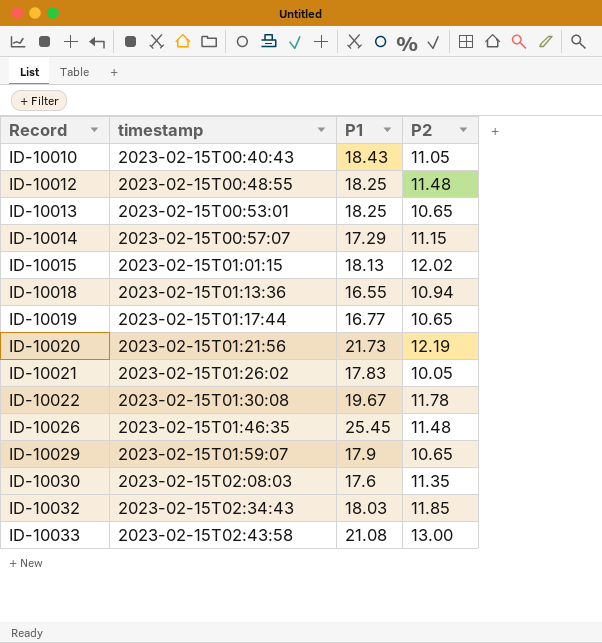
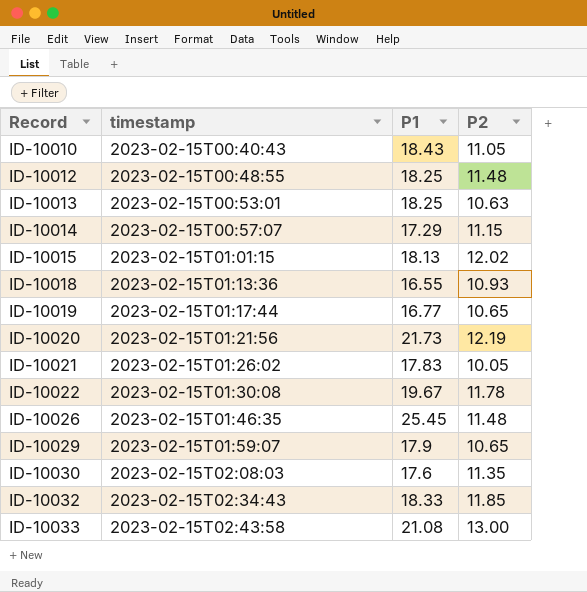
ID-10013 | P2: 10.65 -> 10.63
ID-10018 | P2: 10.94 -> 10.93
ID-10032 | P1: 18.03 -> 18.33

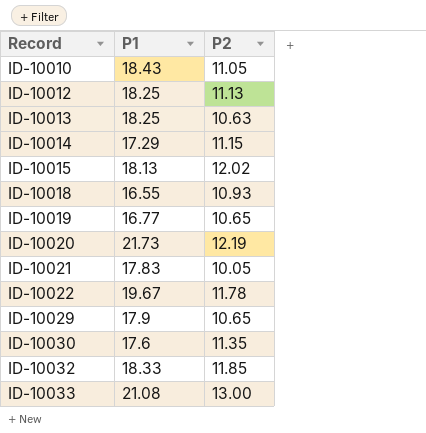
column timestamp | position: 2 -> none
row ID-10026: 2023-02-15T01:46:35 | 25.45 | 11.48 -> none
ID-10012 | P2: 11.48 -> 11.13

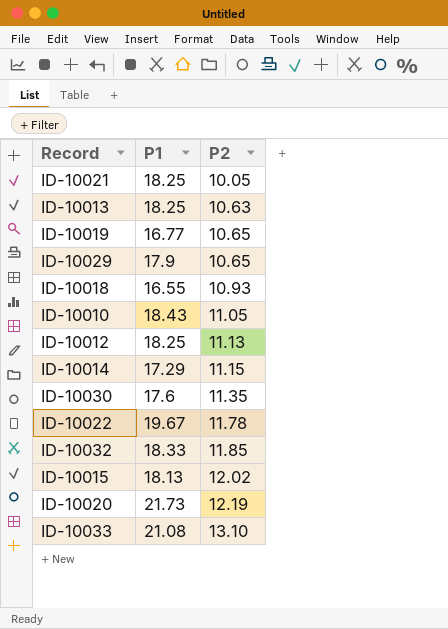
row order: Record ascending -> P2 ascending
ID-10021 | P1: 17.83 -> 18.25
ID-10033 | P2: 13.00 -> 13.10

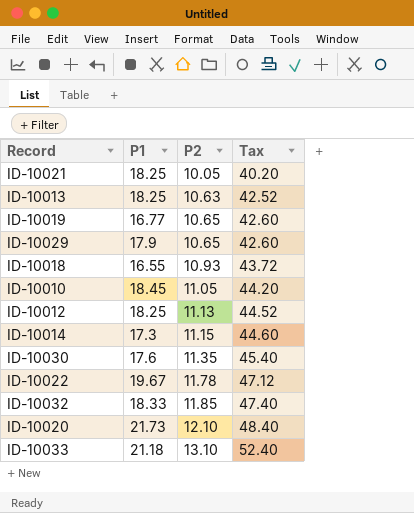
column Tax | formula: none -> [P2] * 4
row ID-10015: 18.13 | 12.02 -> none
ID-10010 | P1: 18.43 -> 18.45
ID-10014 | P1: 17.29 -> 17.3
ID-10020 | P2: 12.19 -> 12.10
ID-10033 | P1: 21.08 -> 21.18

